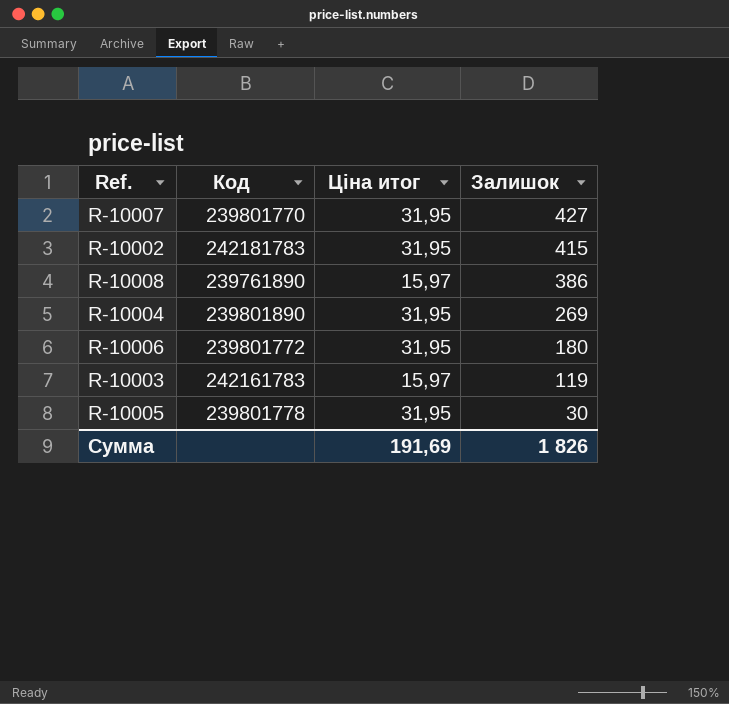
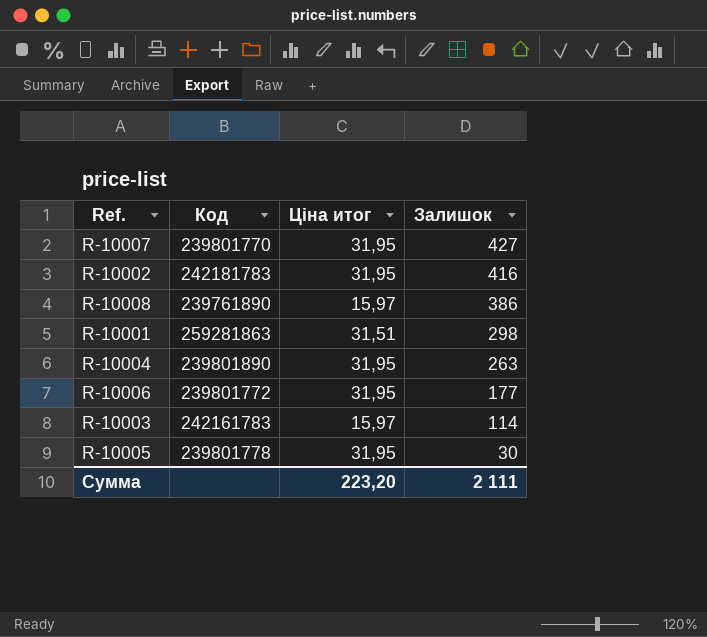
R-10002 | Залишок: 415 -> 416
row R-10001: none -> 259281863 | 31,51 | 298
R-10004 | Залишок: 269 -> 263
R-10006 | Залишок: 180 -> 177
R-10003 | Залишок: 119 -> 114
Сумма | Ціна итог: 191,69 -> 223,20
Сумма | Залишок: 1 826 -> 2 111

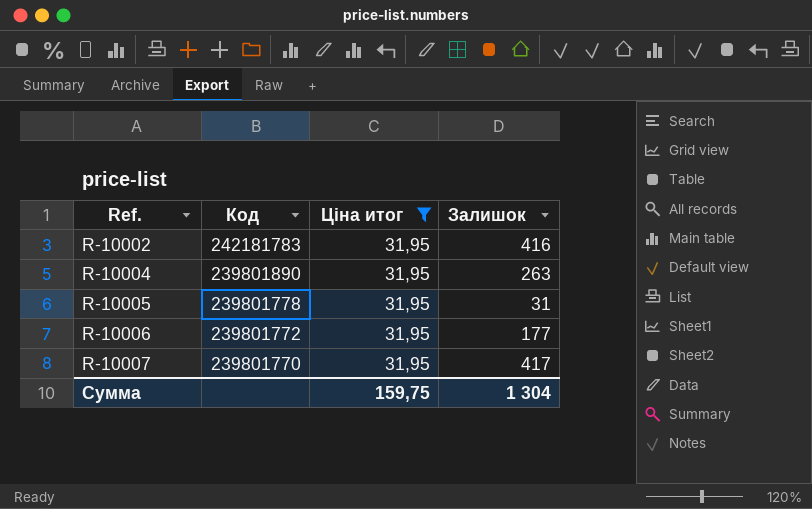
filter: none -> Ціна итог = 31,95
row order: Залишок descending -> Ref. ascending
R-10005 | Залишок: 30 -> 31
R-10007 | Залишок: 427 -> 417
Сумма | Ціна итог: 223,20 -> 159,75
Сумма | Залишок: 2 111 -> 1 304

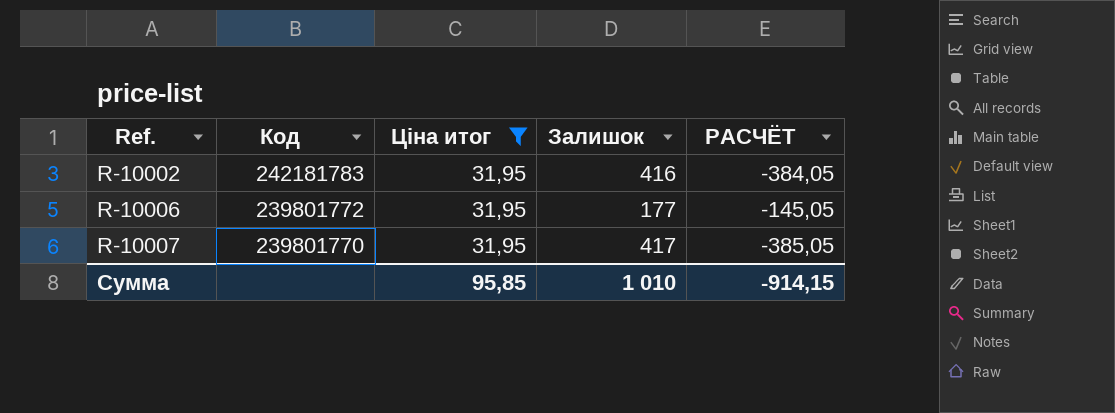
column РАСЧЁТ | formula: none -> [Ціна итог] - [Залишок]
row R-10004: 239801890 | 31,95 | 263 -> none
row R-10005: 239801778 | 31,95 | 31 -> none
Сумма | Ціна итог: 159,75 -> 95,85
Сумма | Залишок: 1 304 -> 1 010

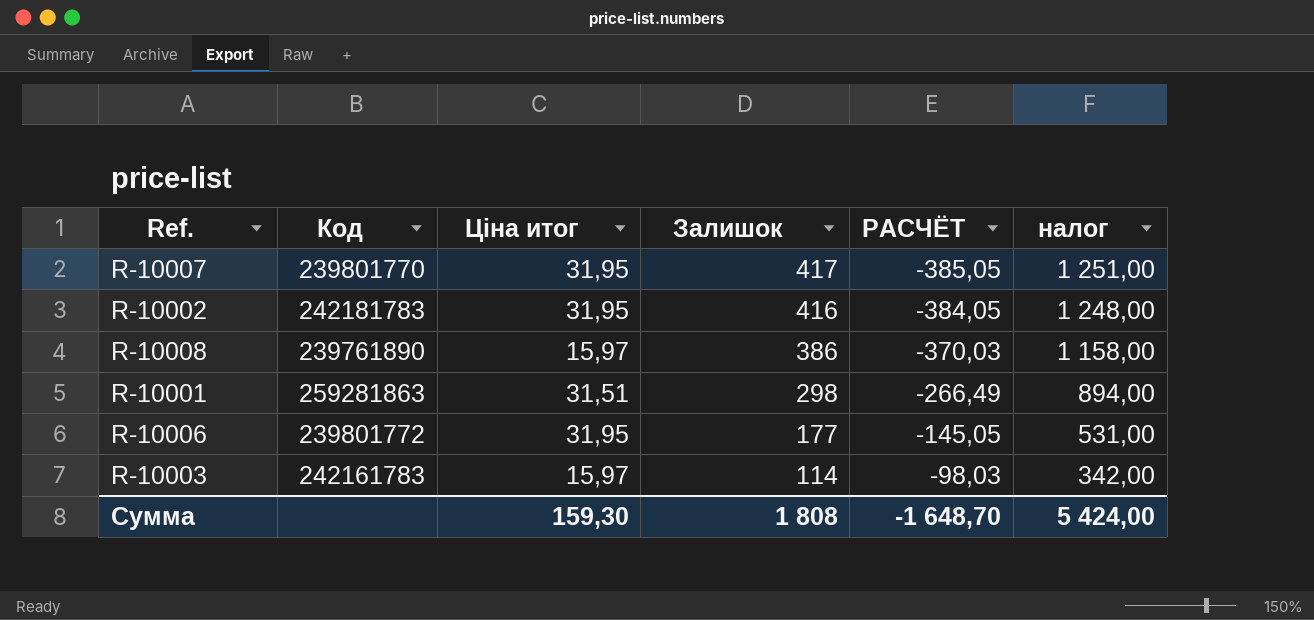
filter: Ціна итог = 31,95 -> none
row order: Ref. ascending -> Залишок descending
column налог | formula: none -> [Залишок] * 3
Сумма | Ціна итог: 95,85 -> 159,30
Сумма | Залишок: 1 010 -> 1 808
Сумма | РАСЧЁТ: -914,15 -> -1 648,70

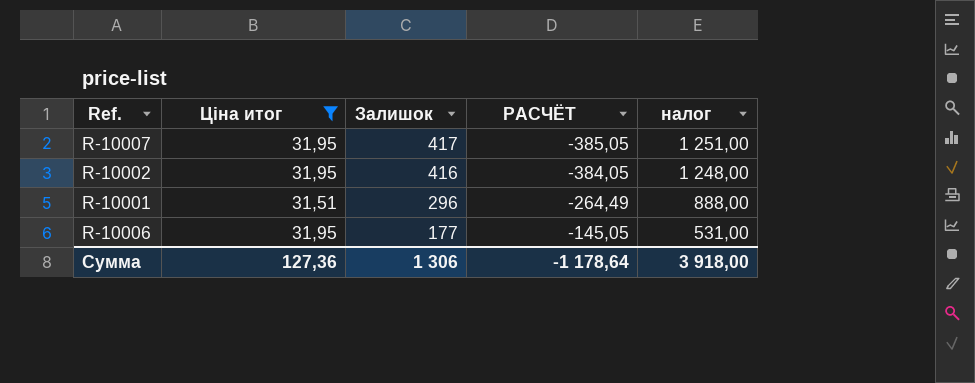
filter: none -> Ціна итог != 15,97
column Код | position: 2 -> none
R-10001 | Залишок: 298 -> 296
R-10001 | РАСЧЁТ: -266,49 -> -264,49
R-10001 | налог: 894,00 -> 888,00
Сумма | Ціна итог: 159,30 -> 127,36
Сумма | Залишок: 1 808 -> 1 306
Сумма | РАСЧЁТ: -1 648,70 -> -1 178,64
Сумма | налог: 5 424,00 -> 3 918,00

